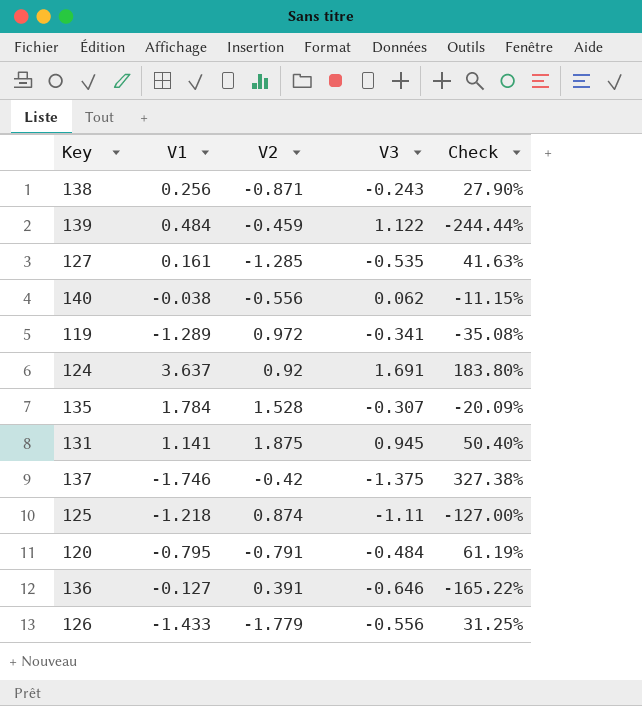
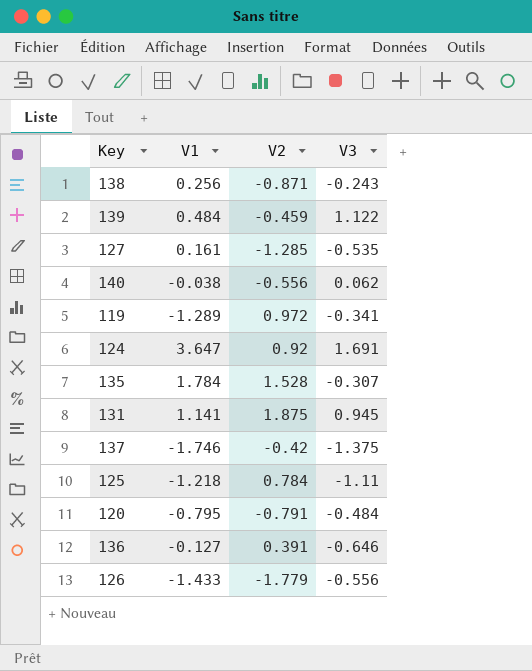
column Check | formula: [V3] / [V2] -> none
124 | V1: 3.637 -> 3.647
125 | V2: 0.874 -> 0.784

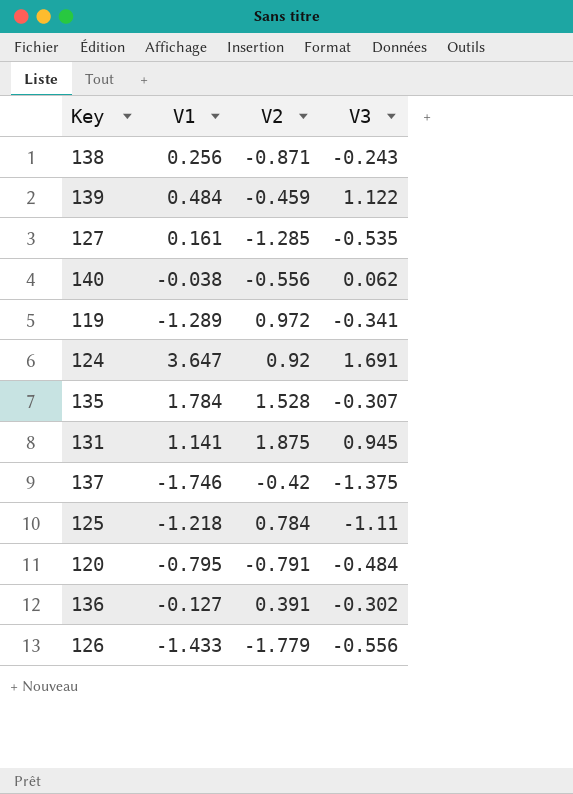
136 | V3: -0.646 -> -0.302

